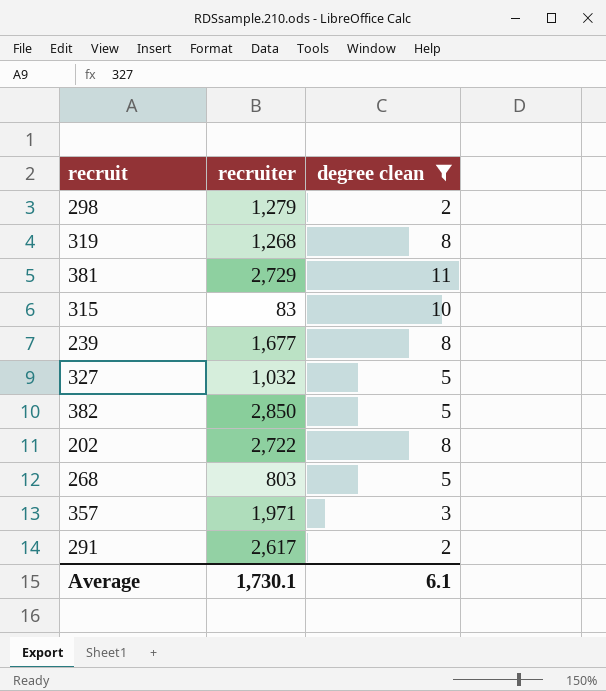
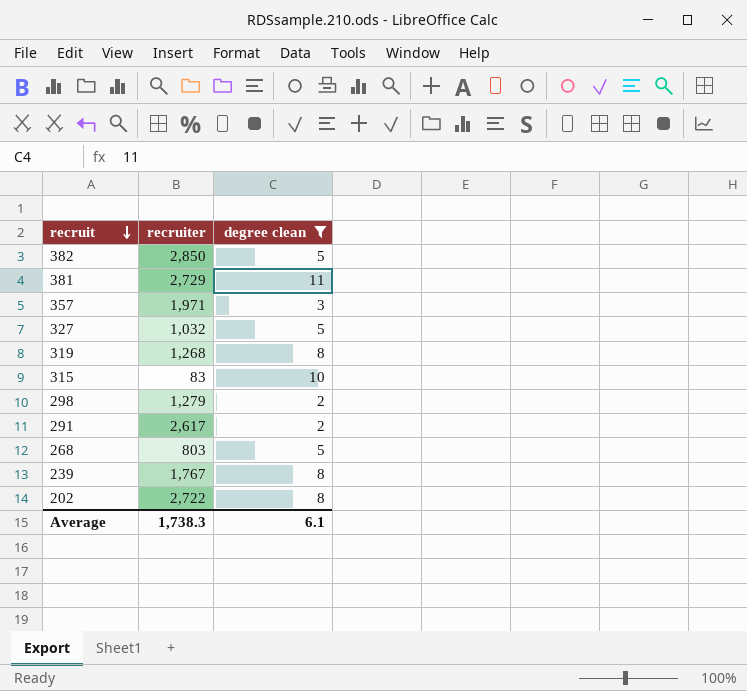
row order: none -> recruit descending
239 | recruiter: 1,677 -> 1,767
Average | recruiter: 1,730.1 -> 1,738.3

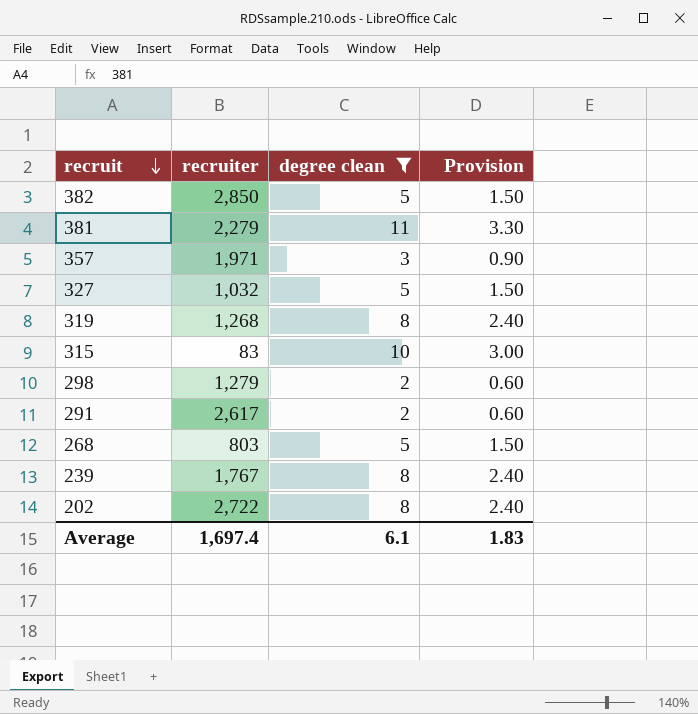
column Provision | formula: none -> [degree clean] * 0.3
381 | recruiter: 2,729 -> 2,279
Average | recruiter: 1,738.3 -> 1,697.4

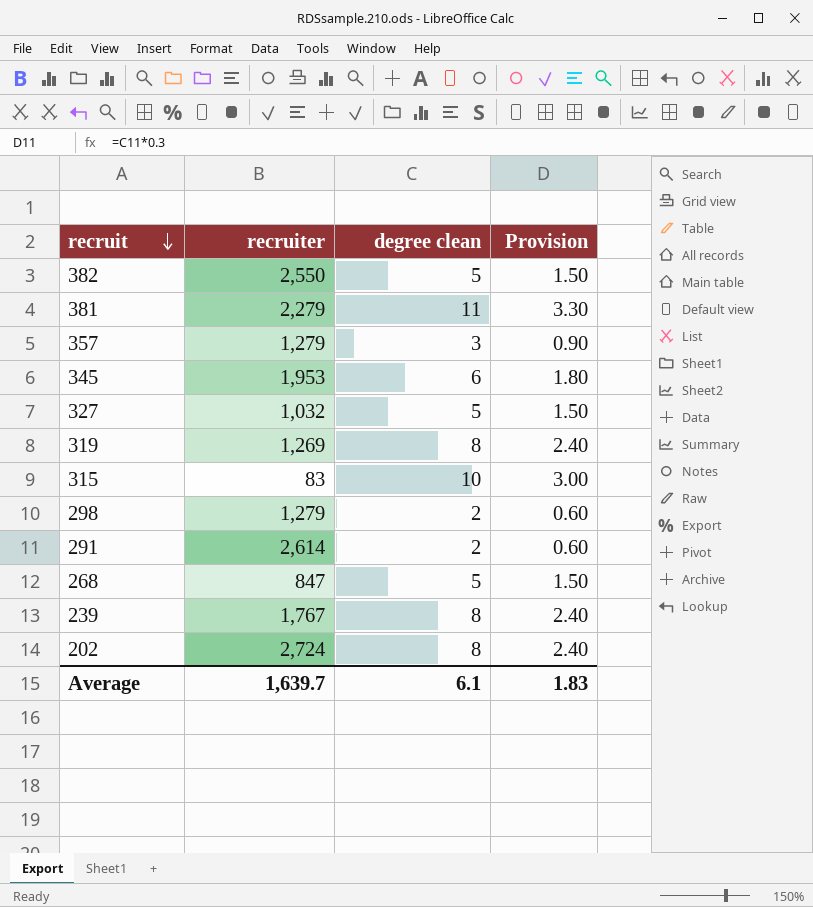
filter: degree clean != 6 -> none
382 | recruiter: 2,850 -> 2,550
357 | recruiter: 1,971 -> 1,279
319 | recruiter: 1,268 -> 1,269
291 | recruiter: 2,617 -> 2,614
268 | recruiter: 803 -> 847
202 | recruiter: 2,722 -> 2,724
Average | recruiter: 1,697.4 -> 1,639.7

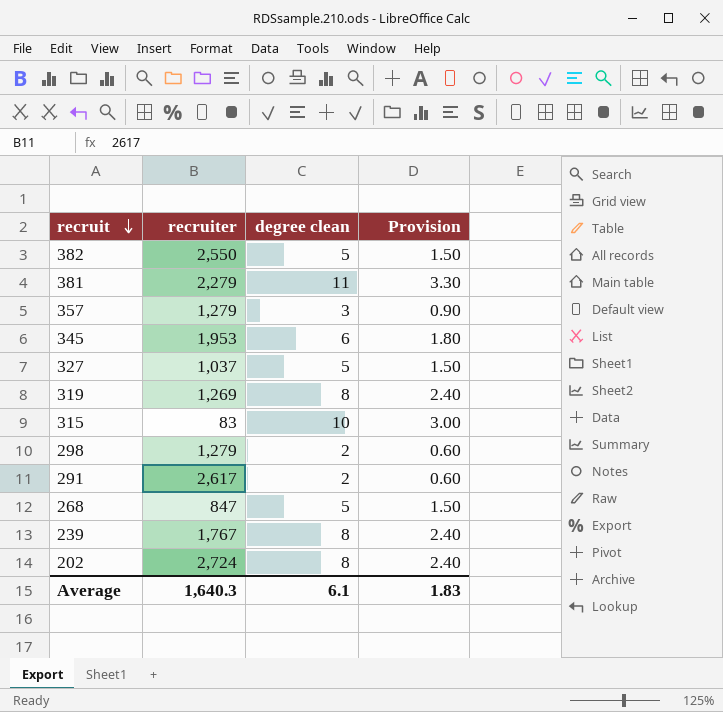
327 | recruiter: 1,032 -> 1,037
291 | recruiter: 2,614 -> 2,617
Average | recruiter: 1,639.7 -> 1,640.3

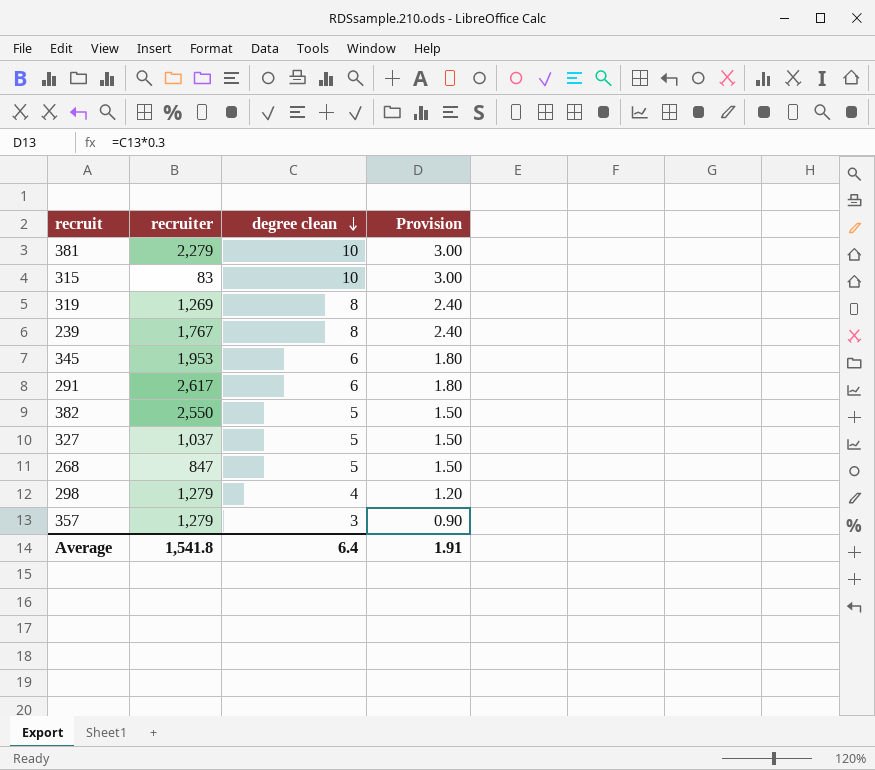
row order: recruit descending -> degree clean descending
row 202: 2,724 | 8 | 2.40 -> none
381 | degree clean: 11 -> 10
381 | Provision: 3.30 -> 3.00
291 | degree clean: 2 -> 6
291 | Provision: 0.60 -> 1.80
298 | degree clean: 2 -> 4
298 | Provision: 0.60 -> 1.20
Average | recruiter: 1,640.3 -> 1,541.8
Average | degree clean: 6.1 -> 6.4
Average | Provision: 1.83 -> 1.91

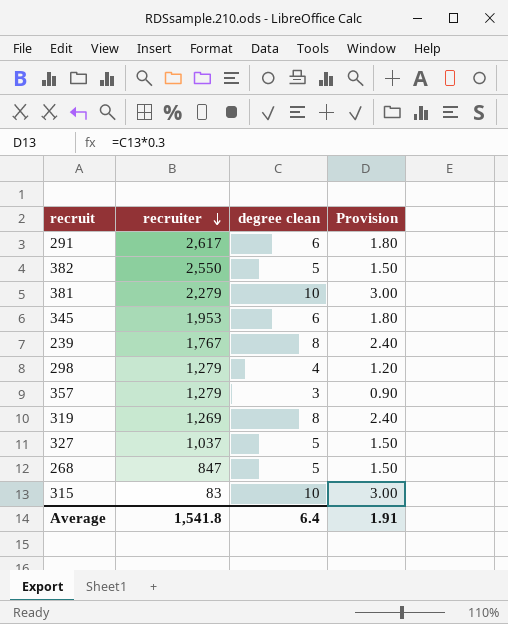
row order: degree clean descending -> recruiter descending

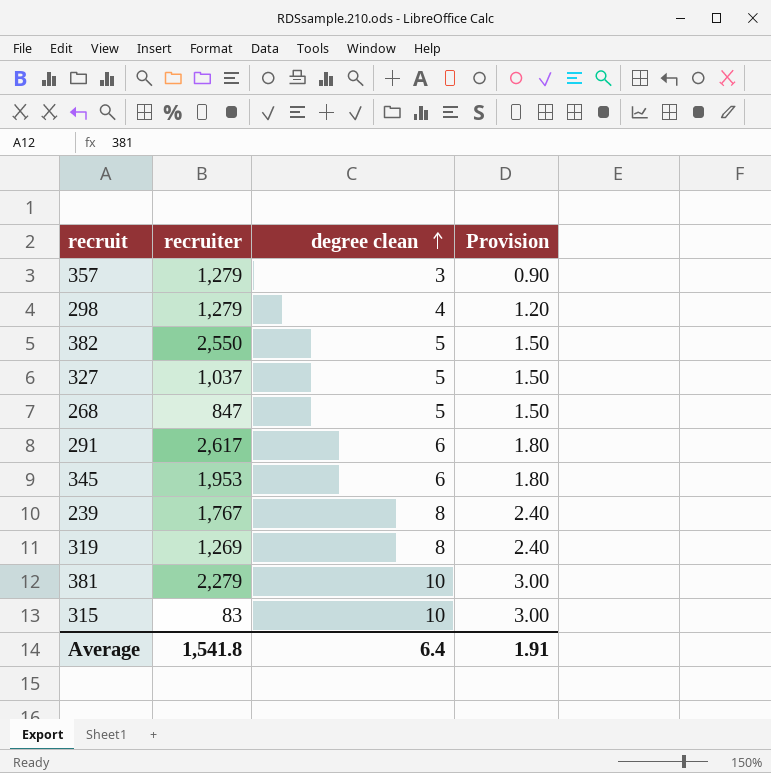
row order: recruiter descending -> degree clean ascending

